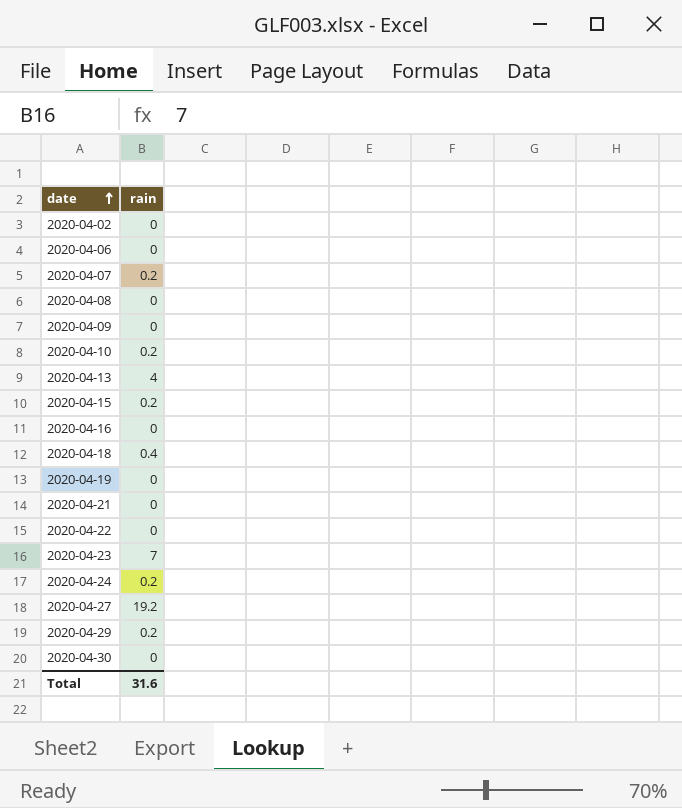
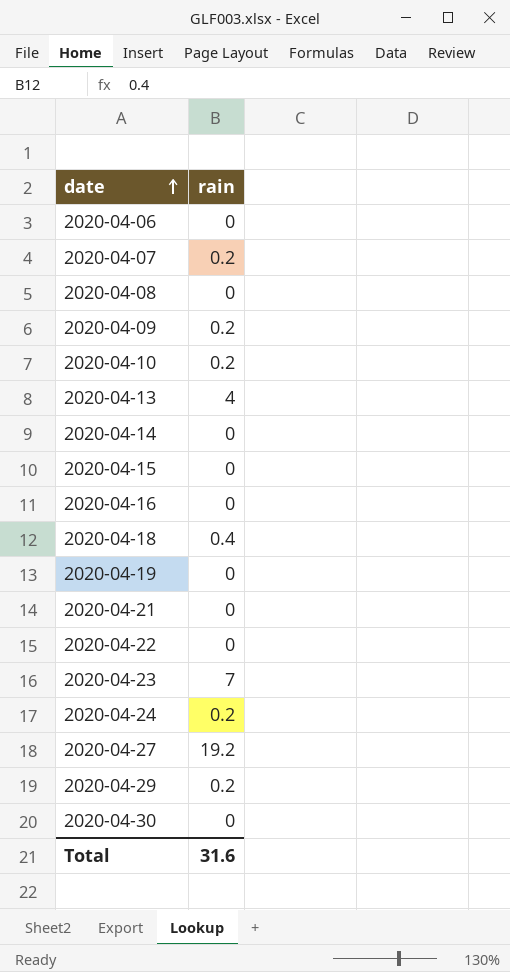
row 2020-04-02: 0 -> none
2020-04-09 | rain: 0 -> 0.2
row 2020-04-14: none -> 0
2020-04-15 | rain: 0.2 -> 0

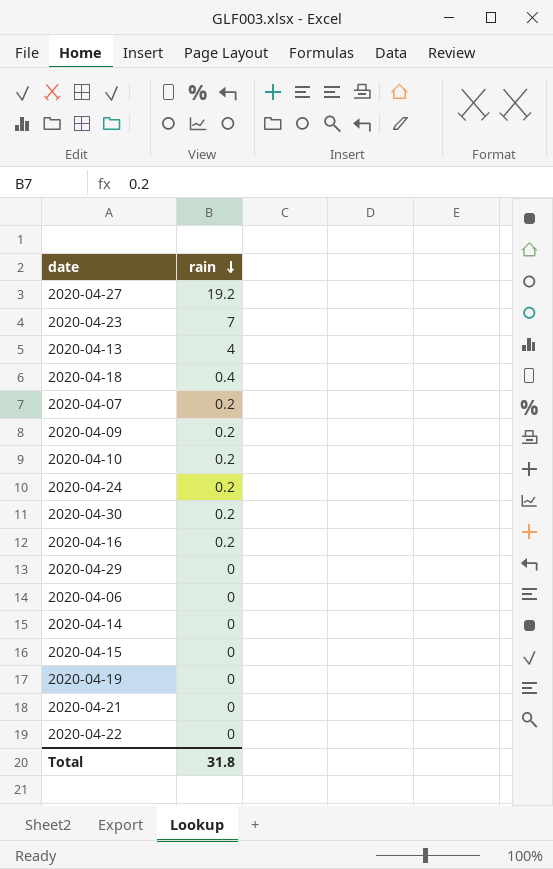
row order: date ascending -> rain descending
row 2020-04-08: 0 -> none
2020-04-30 | rain: 0 -> 0.2
2020-04-16 | rain: 0 -> 0.2
2020-04-29 | rain: 0.2 -> 0
Total | rain: 31.6 -> 31.8

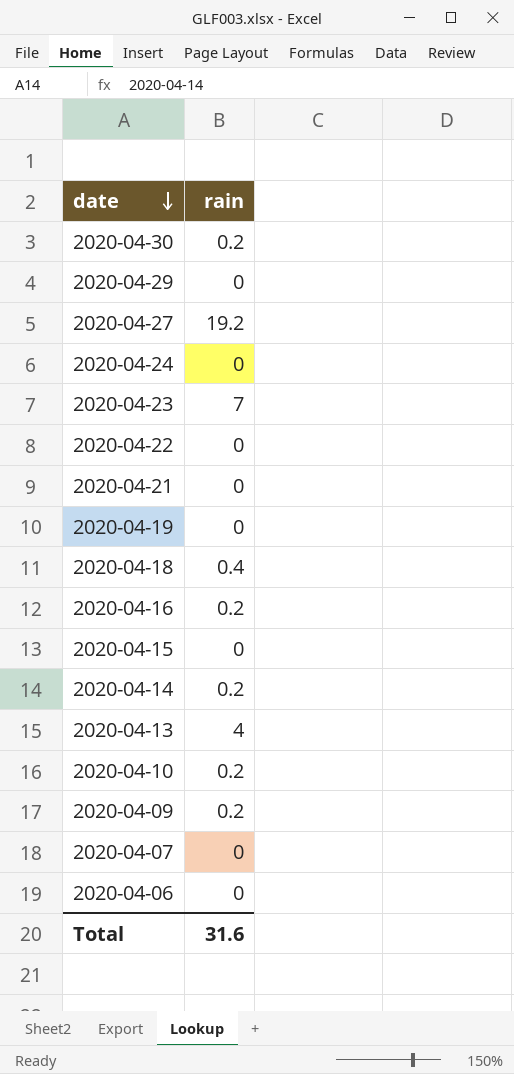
row order: rain descending -> date descending
2020-04-24 | rain: 0.2 -> 0
2020-04-14 | rain: 0 -> 0.2
2020-04-07 | rain: 0.2 -> 0
Total | rain: 31.8 -> 31.6

